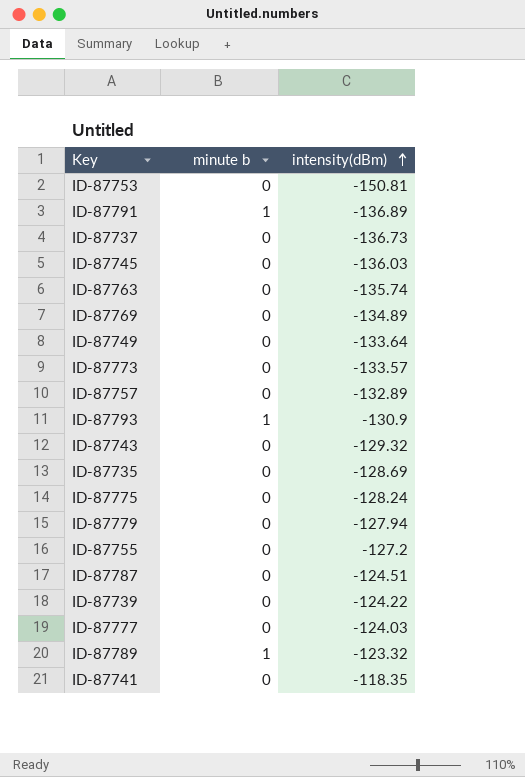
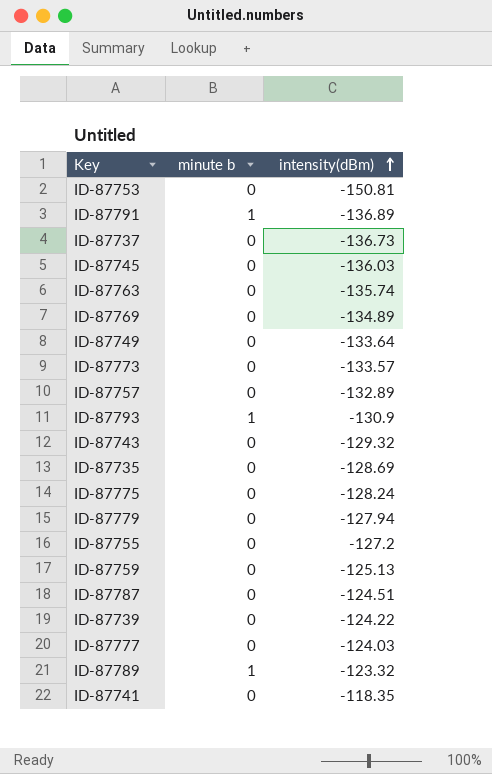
row ID-87759: none -> 0 | -125.13

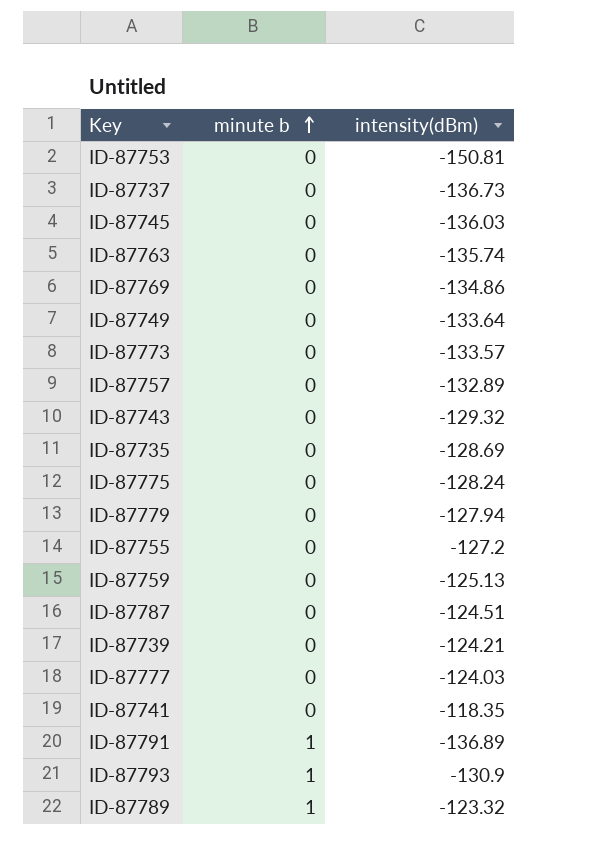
row order: intensity(dBm) ascending -> minute b ascending
ID-87769 | intensity(dBm): -134.89 -> -134.86
ID-87739 | intensity(dBm): -124.22 -> -124.21

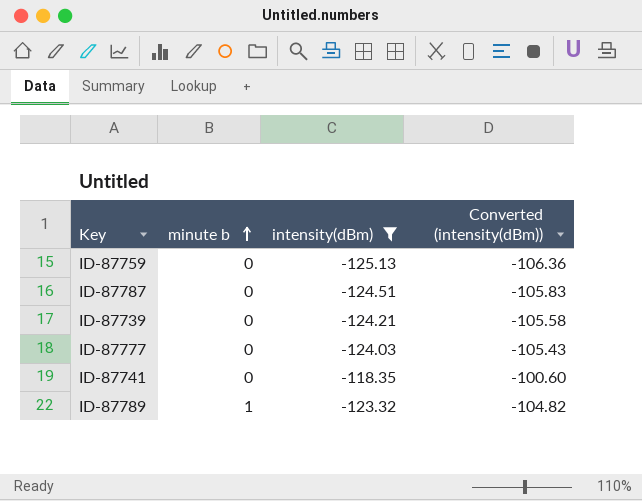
filter: none -> intensity(dBm) >= -125.13
column Converted (intensity(dBm)) | formula: none -> [intensity(dBm)] * 0.85

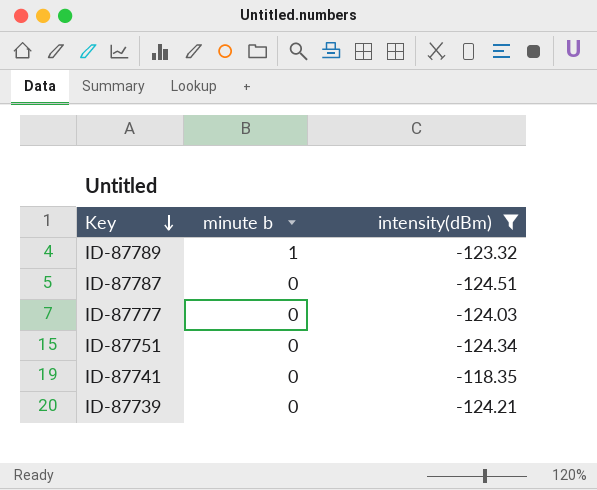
row order: minute b ascending -> Key descending
column Converted (intensity(dBm)) | formula: [intensity(dBm)] * 0.85 -> none
row ID-87759: 0 | -125.13 | -106.36 -> none
row ID-87751: none -> 0 | -124.34

